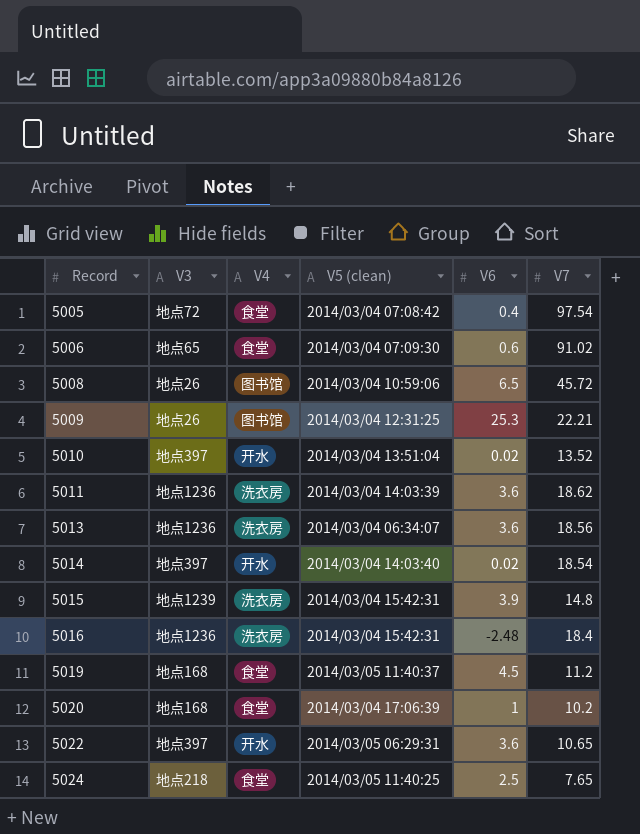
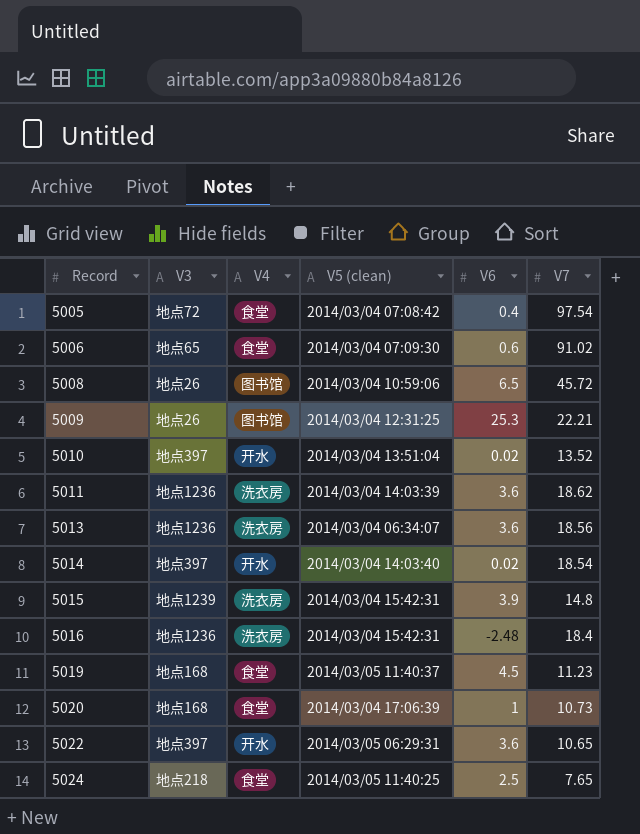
5019 | V7: 11.2 -> 11.23
5020 | V7: 10.2 -> 10.73

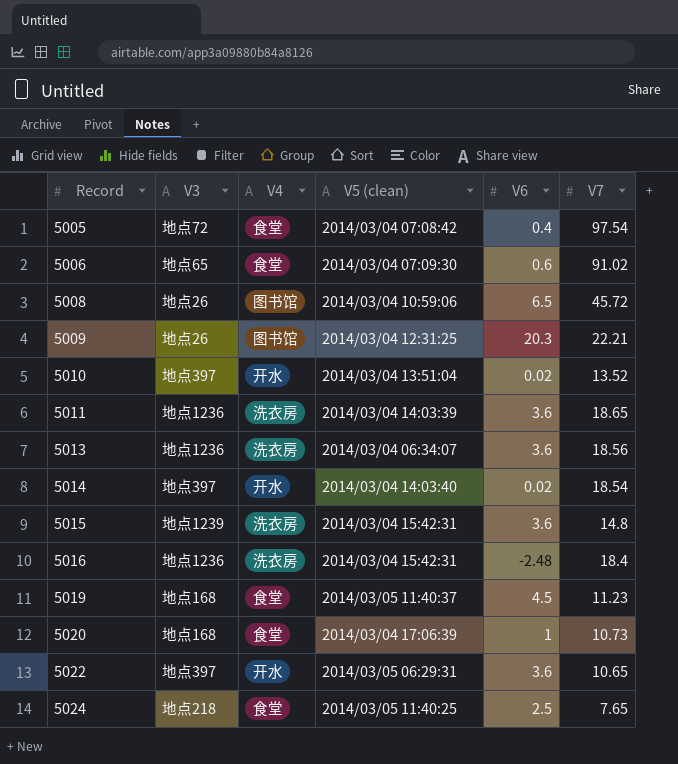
5009 | V6: 25.3 -> 20.3
5011 | V7: 18.62 -> 18.65
5015 | V6: 3.9 -> 3.6

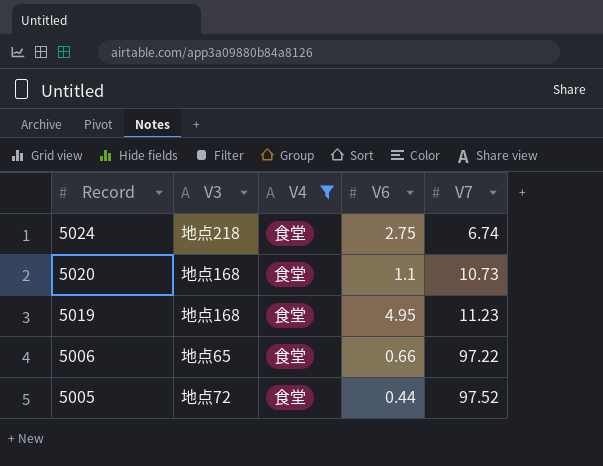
filter: none -> V4 = 食堂
row order: Record ascending -> Record descending
column V5 (clean) | position: 4 -> none
5024 | V6: 2.5 -> 2.75
5024 | V7: 7.65 -> 6.74
5020 | V6: 1 -> 1.1
5019 | V6: 4.5 -> 4.95
5006 | V6: 0.6 -> 0.66
5006 | V7: 91.02 -> 97.22
5005 | V6: 0.4 -> 0.44
5005 | V7: 97.54 -> 97.52

